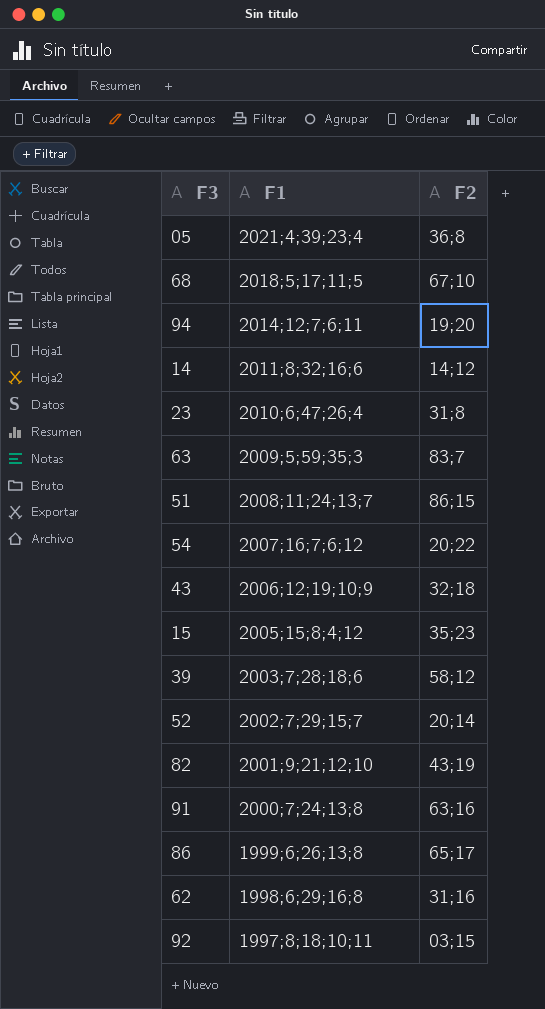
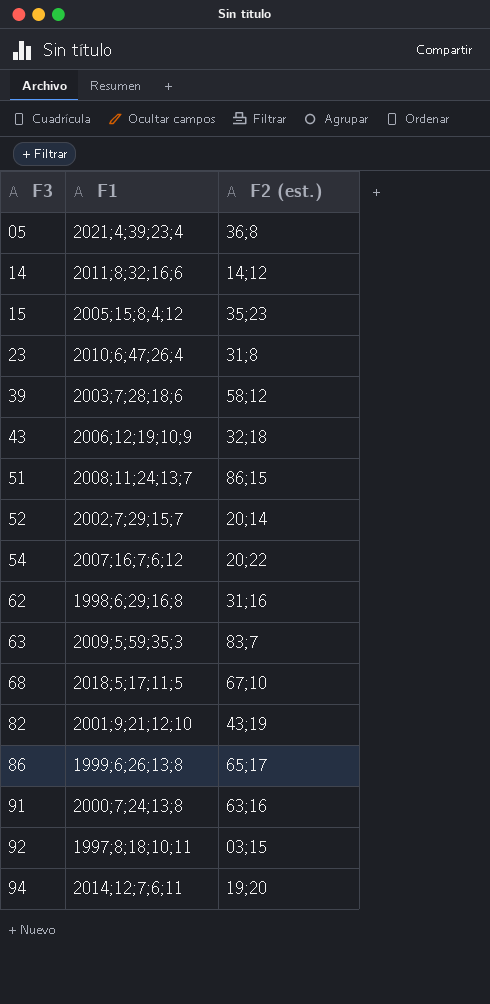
row order: F1 descending -> F3 ascending
column name: F2 -> F2 (est.)

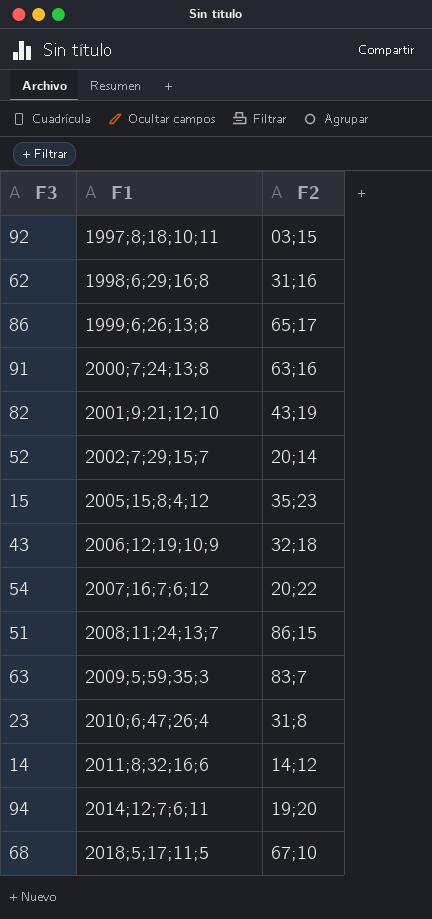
row order: F3 ascending -> F1 ascending
column name: F2 (est.) -> F2
row 05: 2021;4;39;23;4 | 36;8 -> none
row 39: 2003;7;28;18;6 | 58;12 -> none

